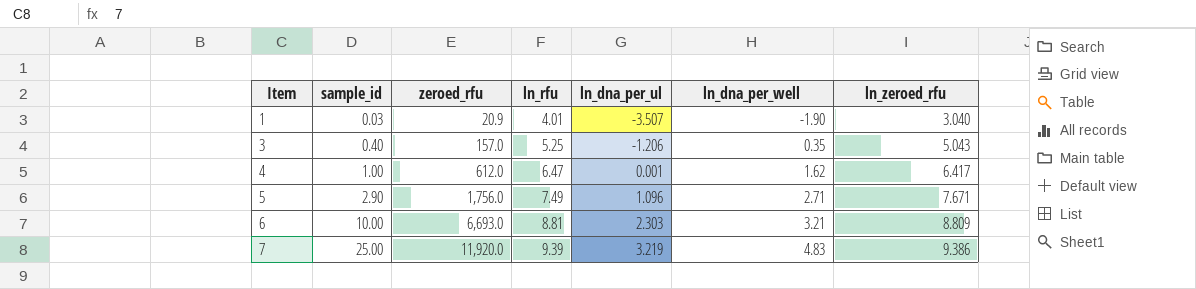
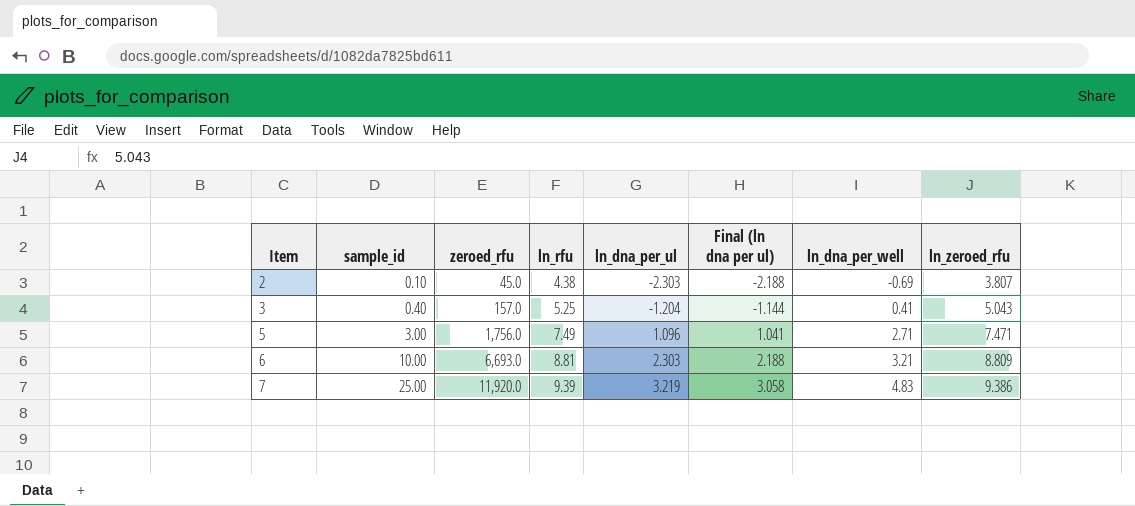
column Final (ln dna per ul) | formula: none -> [ln_dna_per_ul] * 0.95
row 1: 0.03 | 20.9 | 4.01 | -3.507 | -1.90 | 3.040 -> none
row 4: 1.00 | 612.0 | 6.47 | 0.001 | 1.62 | 6.417 -> none
row 2: none -> 0.10 | 45.0 | 4.38 | -2.303 | -2.188 | -0.69 | 3.807
3 | ln_dna_per_ul: -1.206 -> -1.204
3 | ln_dna_per_well: 0.35 -> 0.41
5 | sample_id: 2.90 -> 3.00
5 | ln_zeroed_rfu: 7.671 -> 7.471

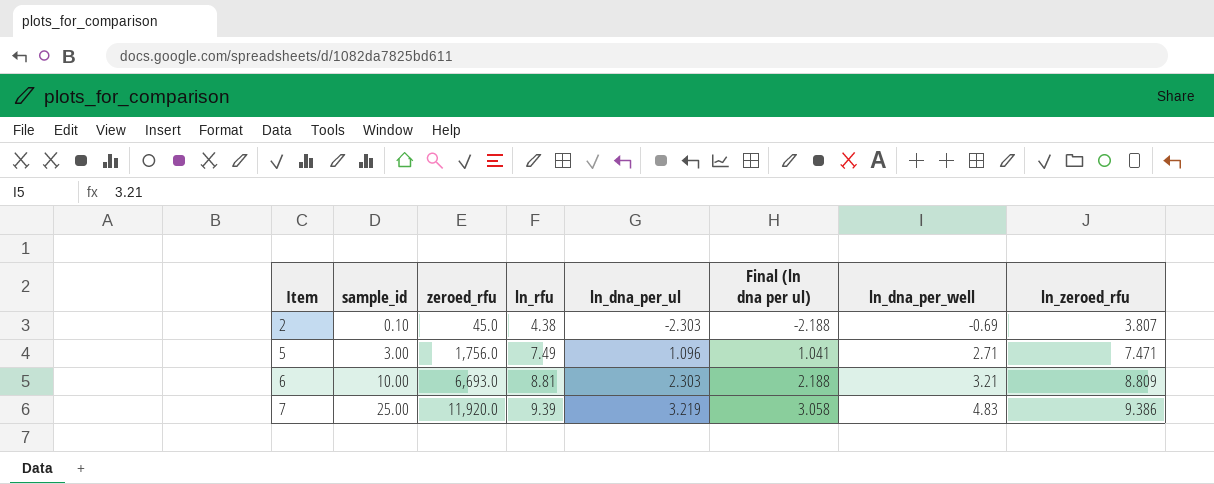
row 3: 0.40 | 157.0 | 5.25 | -1.204 | -1.144 | 0.41 | 5.043 -> none

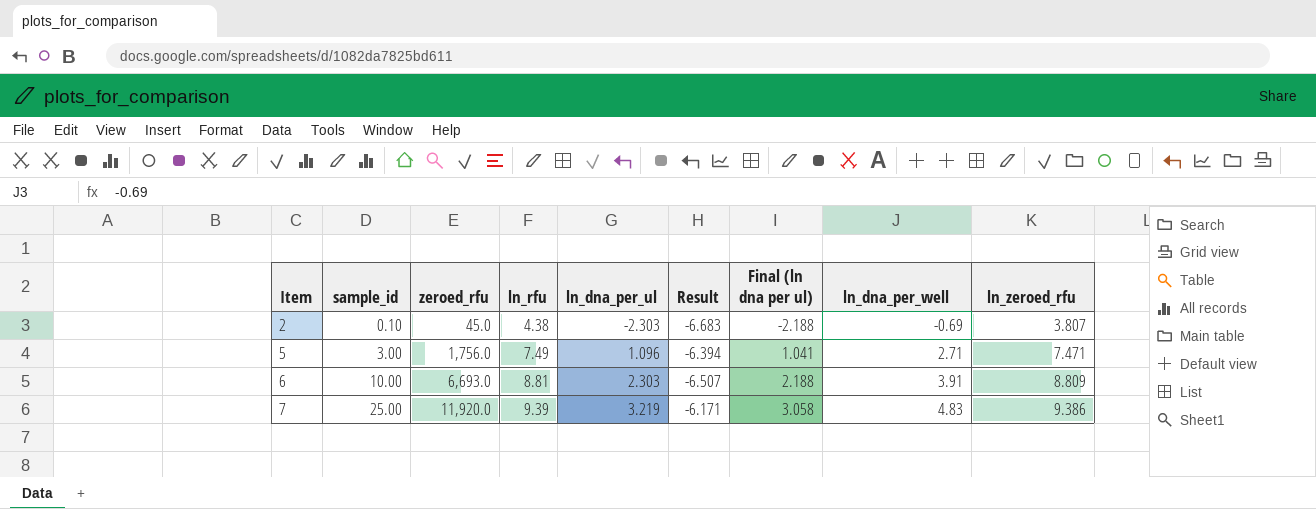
column Result | formula: none -> [ln_dna_per_ul] - [ln_rfu]
6 | ln_dna_per_well: 3.21 -> 3.91

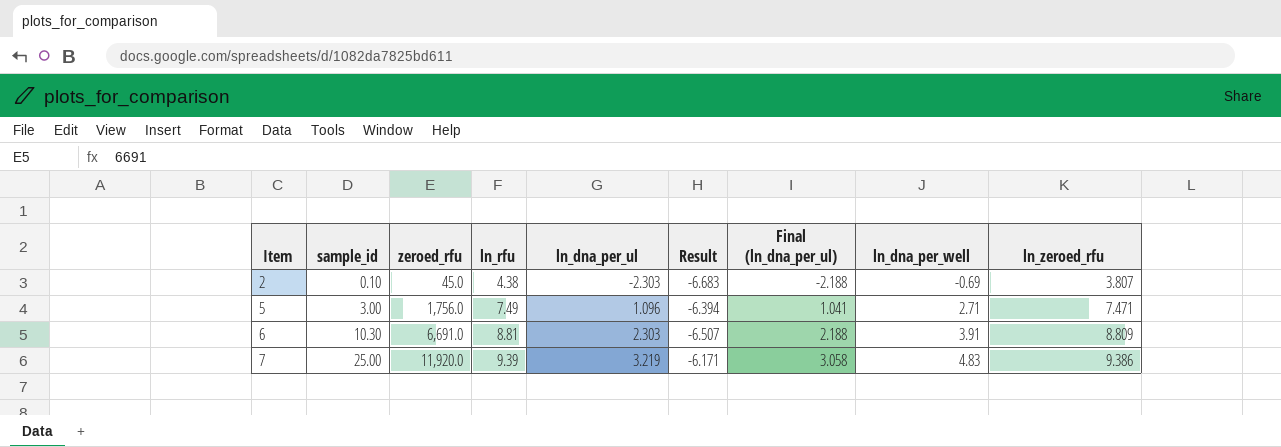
column name: Final (ln dna per ul) -> Final (ln_dna_per_ul)
6 | sample_id: 10.00 -> 10.30
6 | zeroed_rfu: 6,693.0 -> 6,691.0

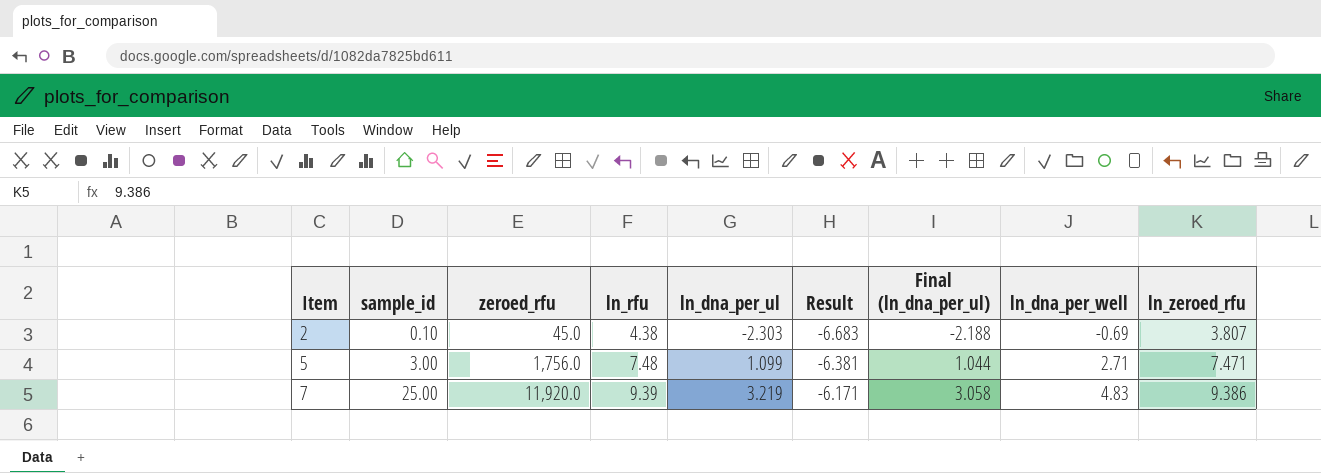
row 6: 10.30 | 6,691.0 | 8.81 | 2.303 | -6.507 | 2.188 | 3.91 | 8.809 -> none
5 | ln_rfu: 7.49 -> 7.48
5 | ln_dna_per_ul: 1.096 -> 1.099
5 | Result: -6.394 -> -6.381
5 | Final (ln_dna_per_ul): 1.041 -> 1.044

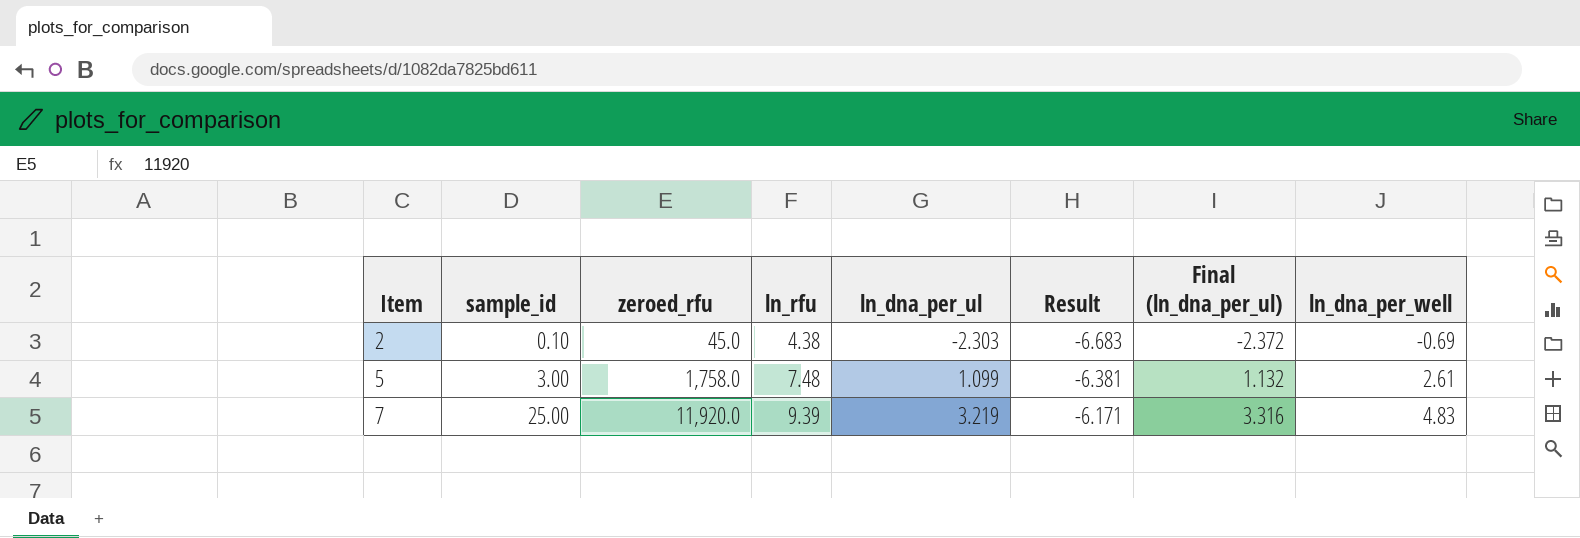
column ln_zeroed_rfu | position: 9 -> none
column Final (ln_dna_per_ul) | formula: [ln_dna_per_ul] * 0.95 -> [ln_dna_per_ul] * 1.03
5 | zeroed_rfu: 1,756.0 -> 1,758.0
5 | ln_dna_per_well: 2.71 -> 2.61

